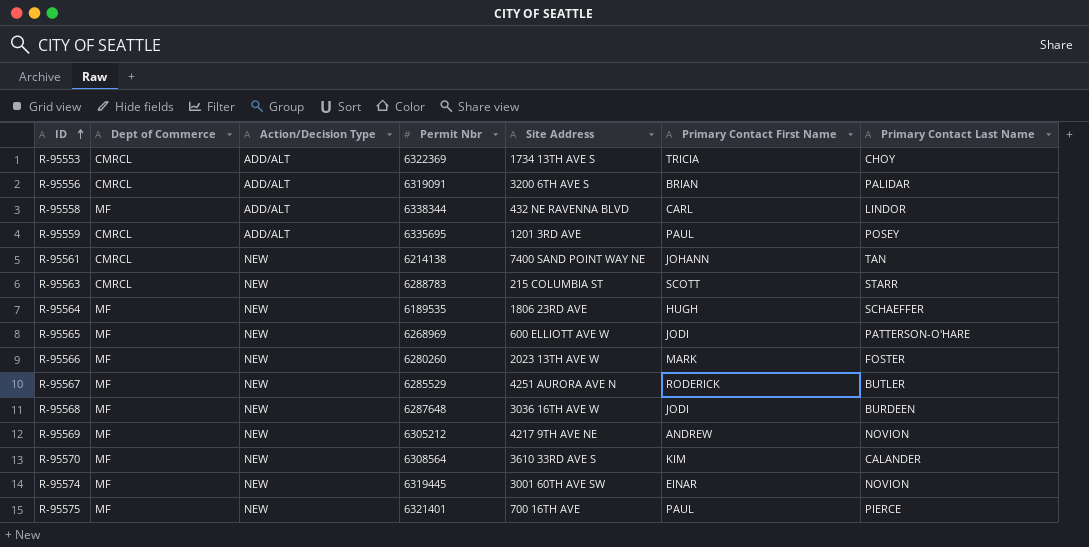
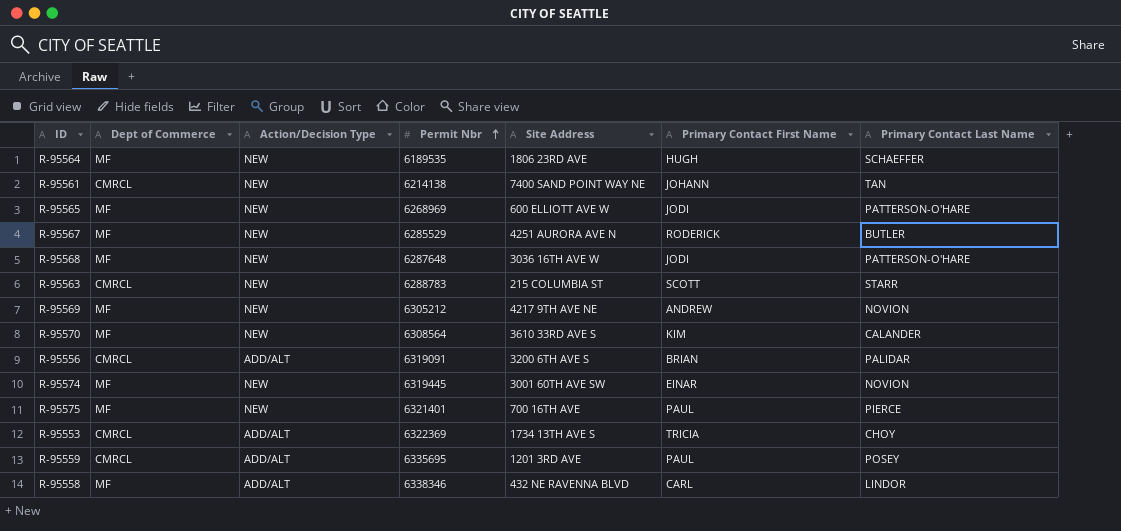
row order: ID ascending -> Permit Nbr ascending
row R-95566: MF | NEW | 6280260 | 2023 13TH AVE W | MARK | FOSTER -> none
R-95568 | Primary Contact Last Name: BURDEEN -> PATTERSON-O'HARE
R-95558 | Permit Nbr: 6338344 -> 6338346

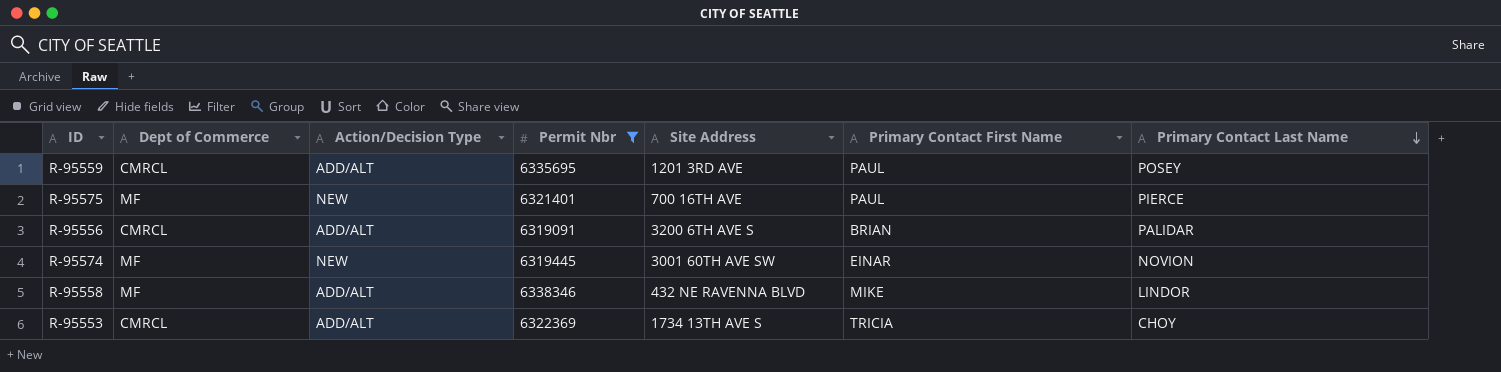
filter: none -> Permit Nbr >= 6319091
row order: Permit Nbr ascending -> Primary Contact Last Name descending
R-95558 | Primary Contact First Name: CARL -> MIKE

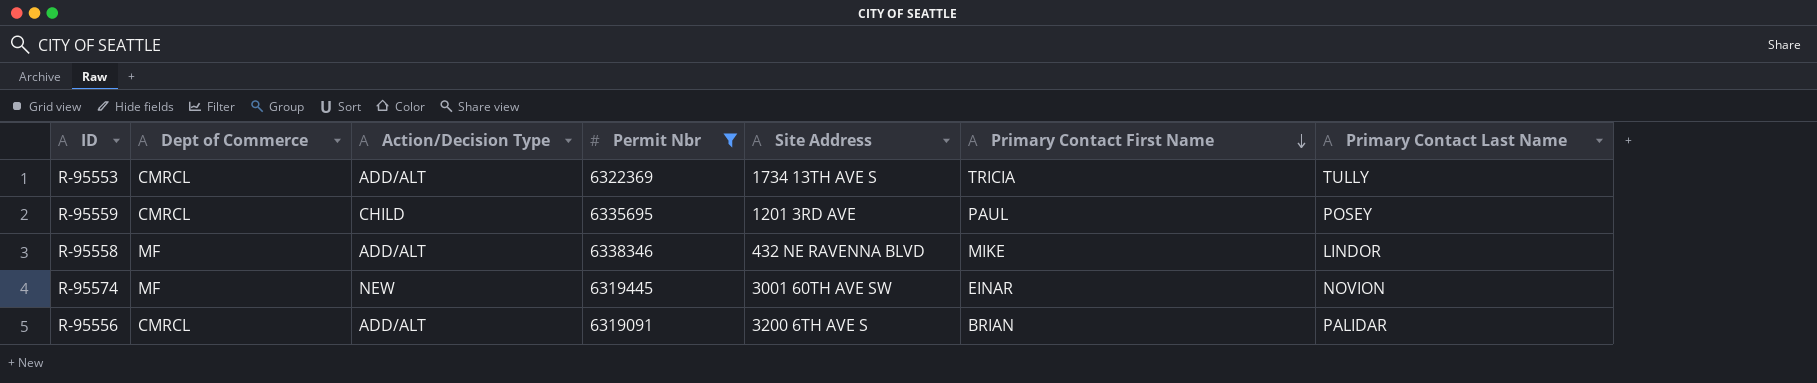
row order: Primary Contact Last Name descending -> Primary Contact First Name descending
row R-95575: MF | NEW | 6321401 | 700 16TH AVE | PAUL | PIERCE -> none
R-95553 | Primary Contact Last Name: CHOY -> TULLY
R-95559 | Action/Decision Type: ADD/ALT -> CHILD

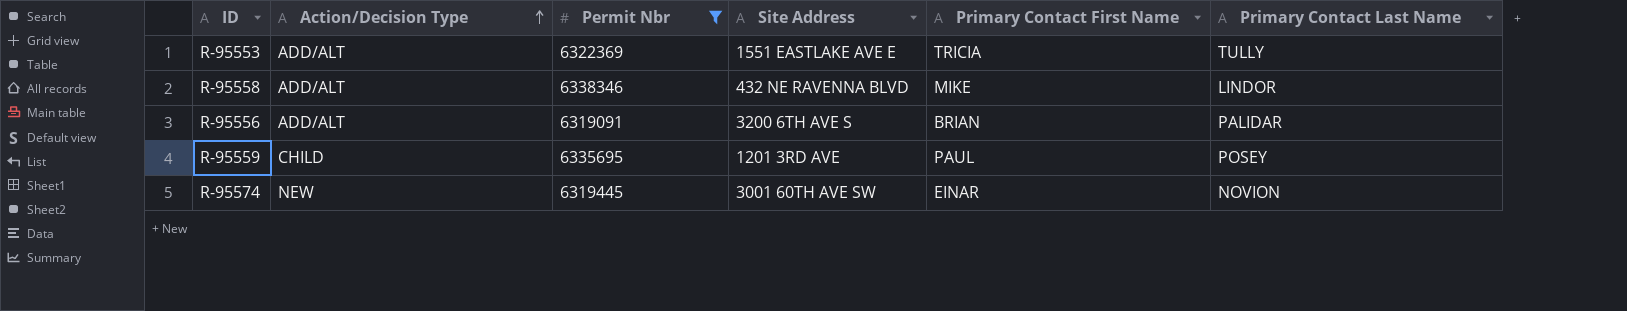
row order: Primary Contact First Name descending -> Action/Decision Type ascending
column Dept of Commerce | position: 2 -> none
R-95553 | Site Address: 1734 13TH AVE S -> 1551 EASTLAKE AVE E

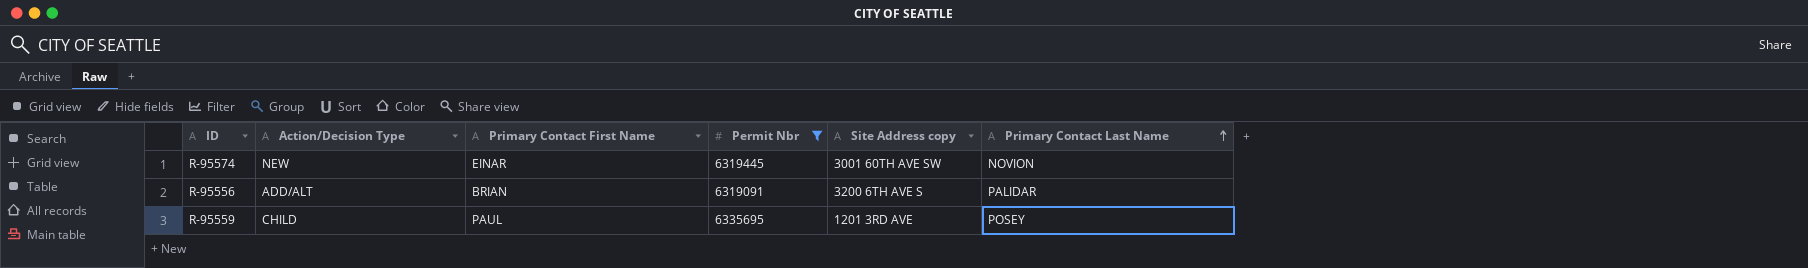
row order: Action/Decision Type ascending -> Primary Contact Last Name ascending
column Primary Contact First Name | position: 5 -> 3
column name: Site Address -> Site Address copy
row R-95553: ADD/ALT | 6322369 | 1551 EASTLAKE AVE E | TRICIA | TULLY -> none
row R-95558: ADD/ALT | 6338346 | 432 NE RAVENNA BLVD | MIKE | LINDOR -> none

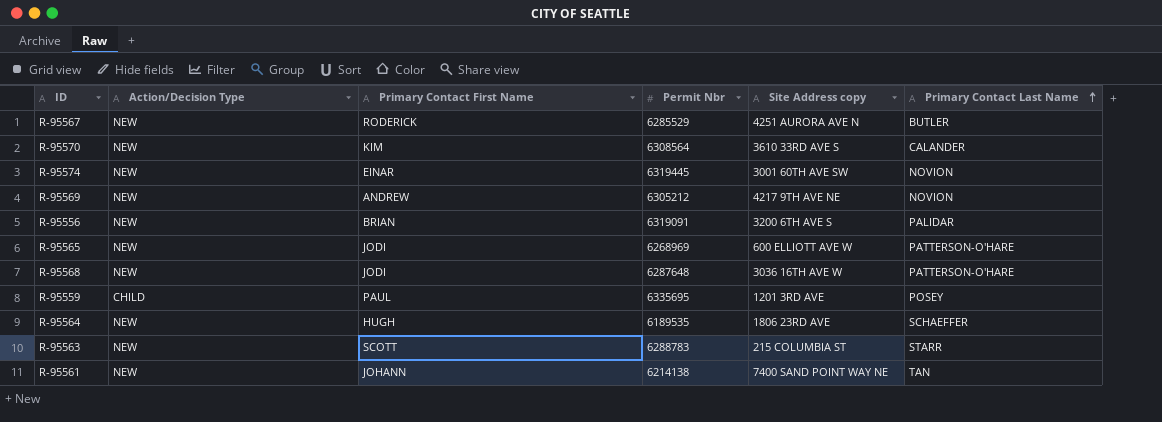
filter: Permit Nbr >= 6319091 -> none
R-95556 | Action/Decision Type: ADD/ALT -> NEW

